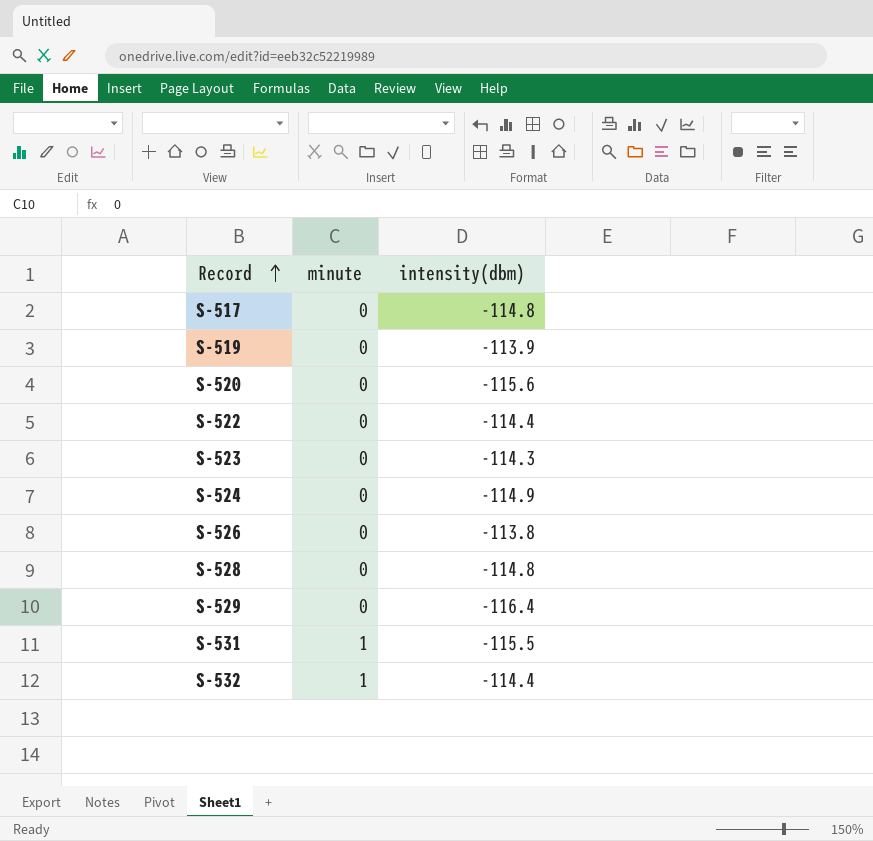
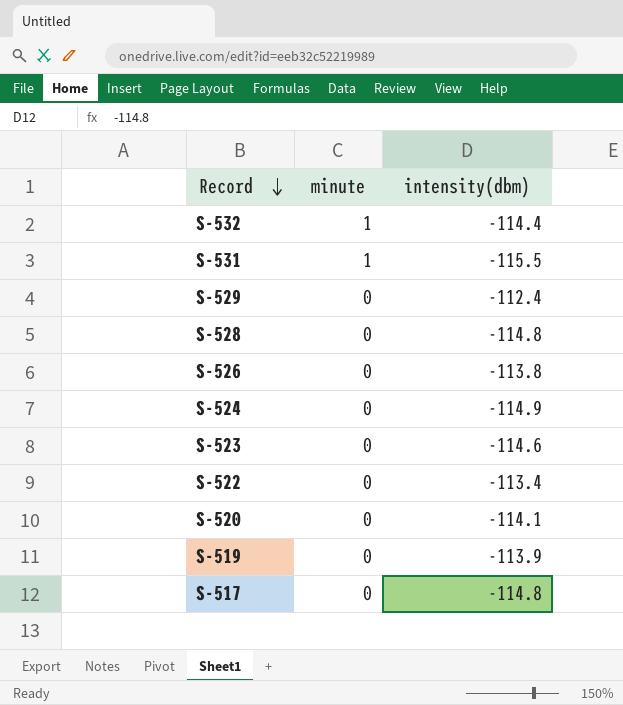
row order: Record ascending -> Record descending
S-529 | intensity(dbm): -116.4 -> -112.4
S-523 | intensity(dbm): -114.3 -> -114.6
S-522 | intensity(dbm): -114.4 -> -113.4
S-520 | intensity(dbm): -115.6 -> -114.1

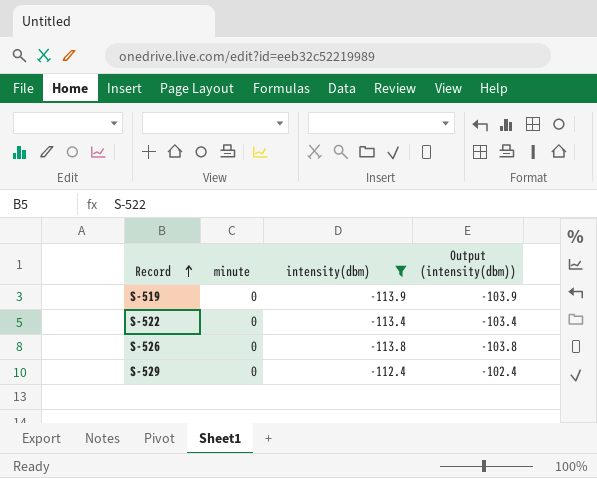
filter: none -> intensity(dbm) >= -113.9
row order: Record descending -> Record ascending
column Output (intensity(dbm)) | formula: none -> [intensity(dbm)] + 10

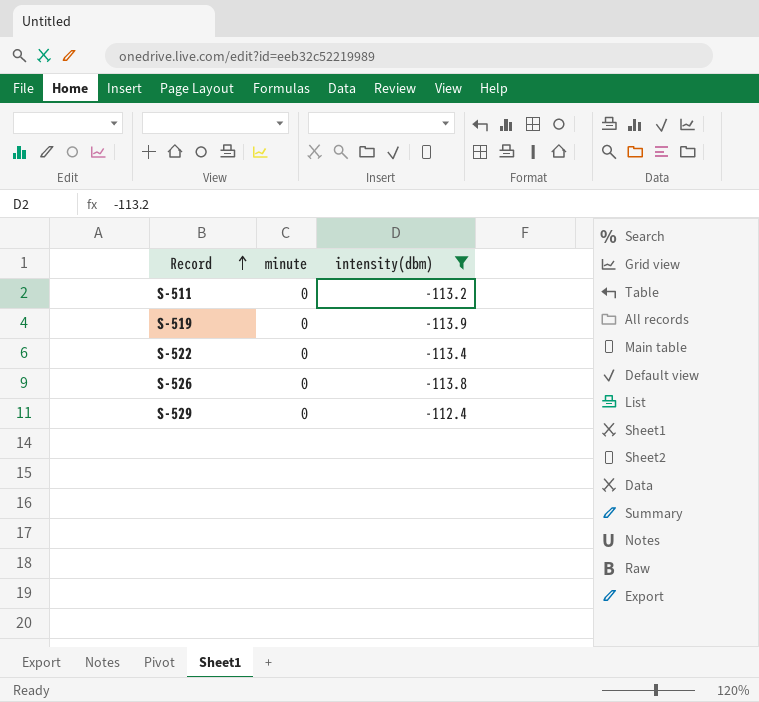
column Output (intensity(dbm)) | formula: [intensity(dbm)] + 10 -> none
row S-511: none -> 0 | -113.2

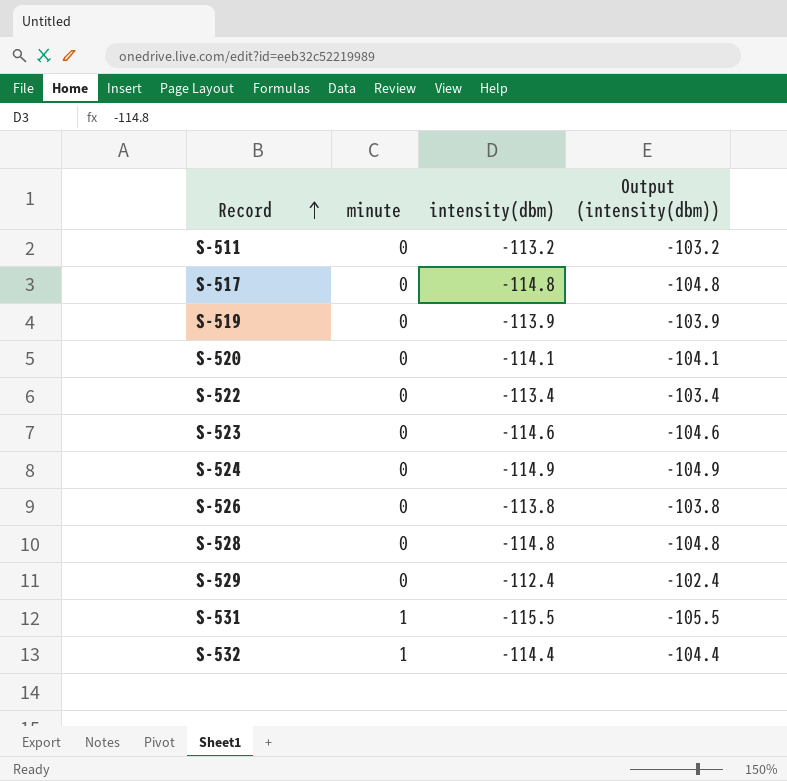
filter: intensity(dbm) >= -113.9 -> none
column Output (intensity(dbm)) | formula: none -> [intensity(dbm)] + 10

